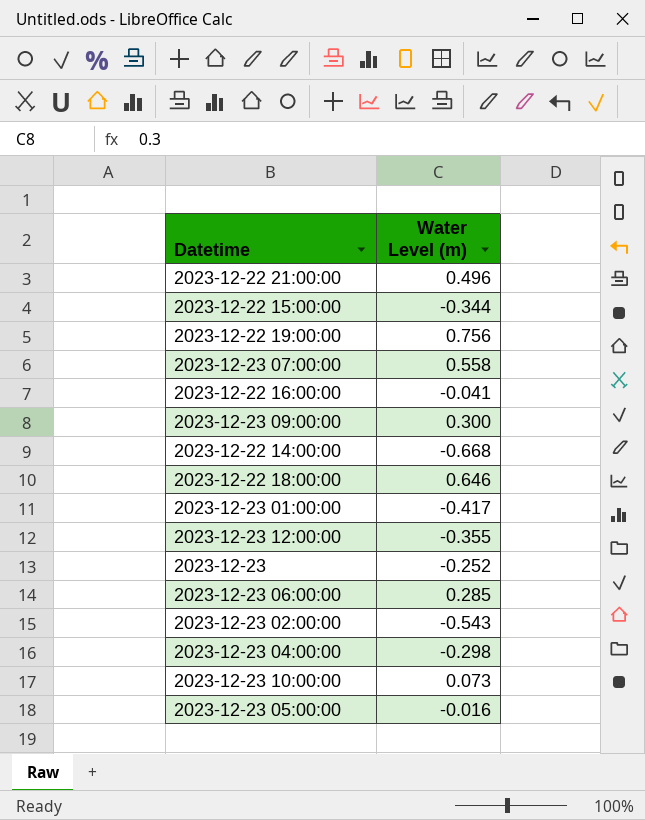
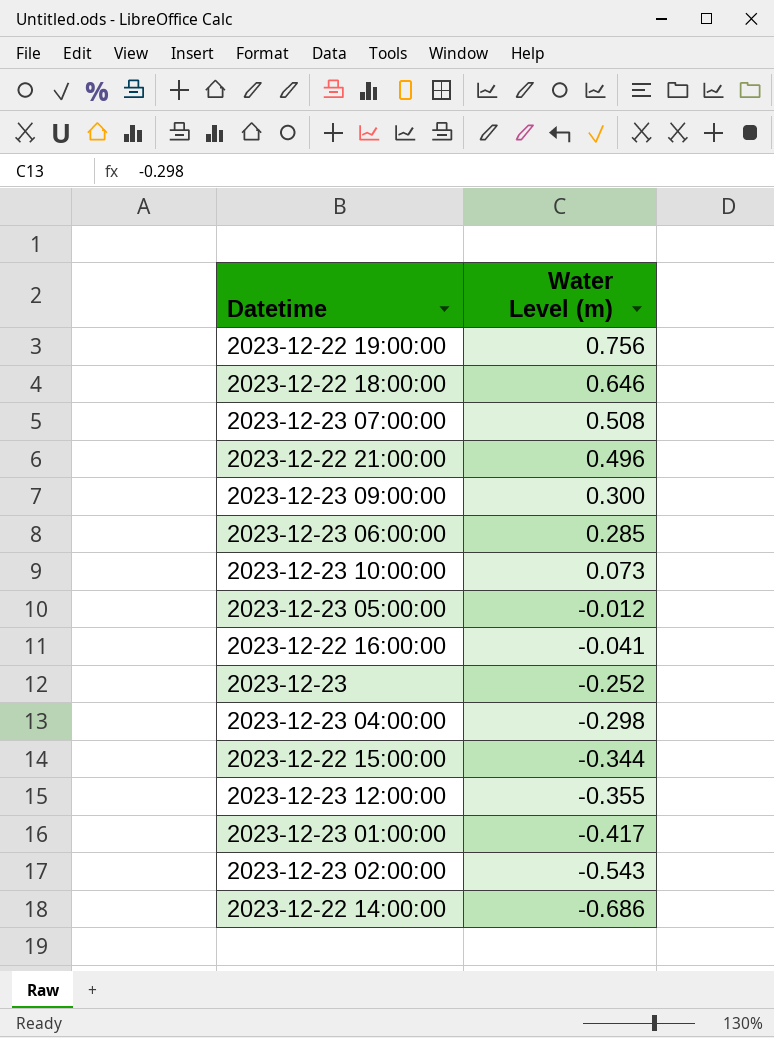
row order: none -> Water Level (m) descending
2023-12-23 07:00:00 | Water Level (m): 0.558 -> 0.508
2023-12-23 05:00:00 | Water Level (m): -0.016 -> -0.012
2023-12-22 14:00:00 | Water Level (m): -0.668 -> -0.686

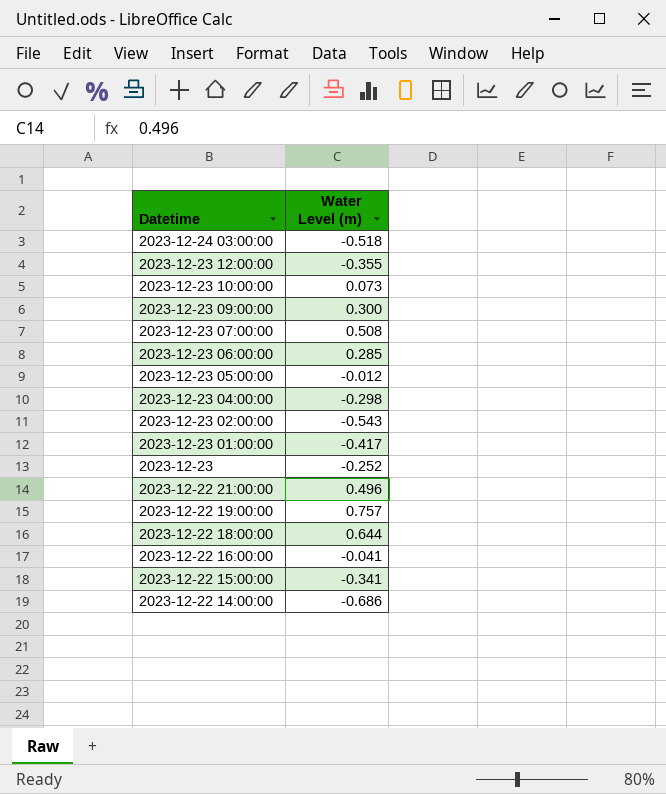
row order: Water Level (m) descending -> Datetime descending
row 2023-12-24 03:00:00: none -> -0.518
2023-12-22 19:00:00 | Water Level (m): 0.756 -> 0.757
2023-12-22 18:00:00 | Water Level (m): 0.646 -> 0.644
2023-12-22 15:00:00 | Water Level (m): -0.344 -> -0.341

